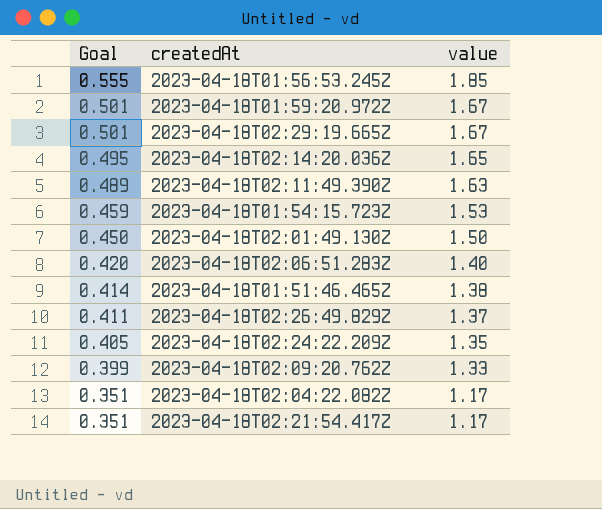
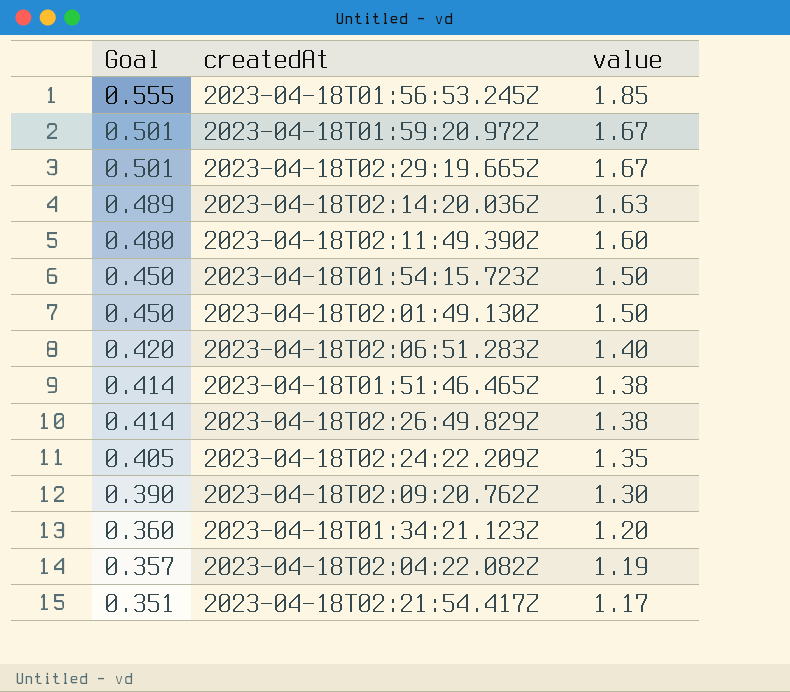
2023-04-18T02:14:20.036Z | Goal: 0.495 -> 0.489
2023-04-18T02:14:20.036Z | value: 1.65 -> 1.63
2023-04-18T02:11:49.390Z | Goal: 0.489 -> 0.480
2023-04-18T02:11:49.390Z | value: 1.63 -> 1.60
2023-04-18T01:54:15.723Z | Goal: 0.459 -> 0.450
2023-04-18T01:54:15.723Z | value: 1.53 -> 1.50
2023-04-18T02:26:49.829Z | Goal: 0.411 -> 0.414
2023-04-18T02:26:49.829Z | value: 1.37 -> 1.38
2023-04-18T02:09:20.762Z | Goal: 0.399 -> 0.390
2023-04-18T02:09:20.762Z | value: 1.33 -> 1.30
row 2023-04-18T01:34:21.123Z: none -> 0.360 | 1.20
2023-04-18T02:04:22.082Z | Goal: 0.351 -> 0.357
2023-04-18T02:04:22.082Z | value: 1.17 -> 1.19

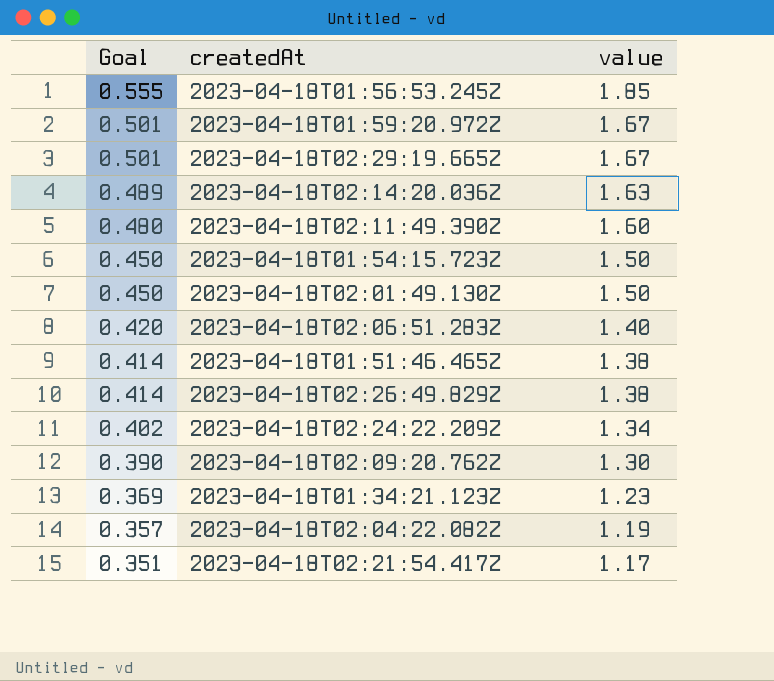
2023-04-18T02:24:22.209Z | Goal: 0.405 -> 0.402
2023-04-18T02:24:22.209Z | value: 1.35 -> 1.34
2023-04-18T01:34:21.123Z | Goal: 0.360 -> 0.369
2023-04-18T01:34:21.123Z | value: 1.20 -> 1.23

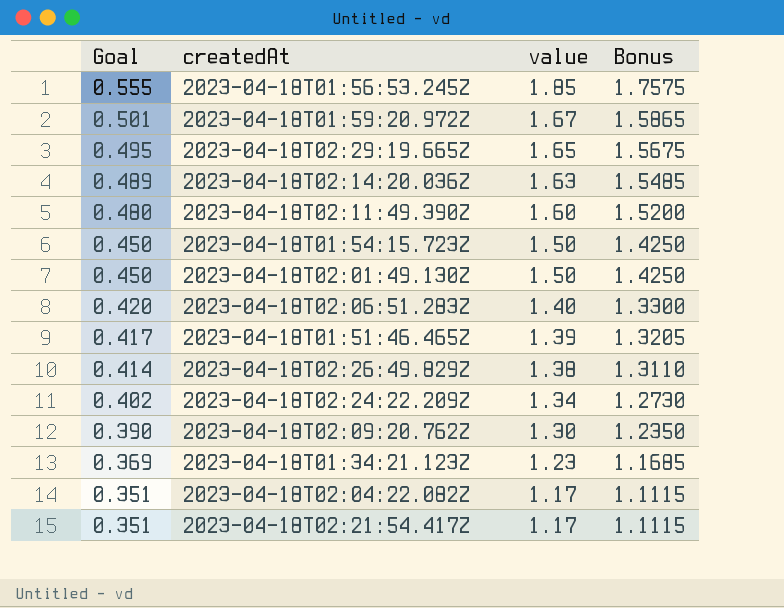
column Bonus | formula: none -> [value] * 0.95
2023-04-18T02:29:19.665Z | Goal: 0.501 -> 0.495
2023-04-18T02:29:19.665Z | value: 1.67 -> 1.65
2023-04-18T01:51:46.465Z | Goal: 0.414 -> 0.417
2023-04-18T01:51:46.465Z | value: 1.38 -> 1.39
2023-04-18T02:04:22.082Z | Goal: 0.357 -> 0.351
2023-04-18T02:04:22.082Z | value: 1.19 -> 1.17

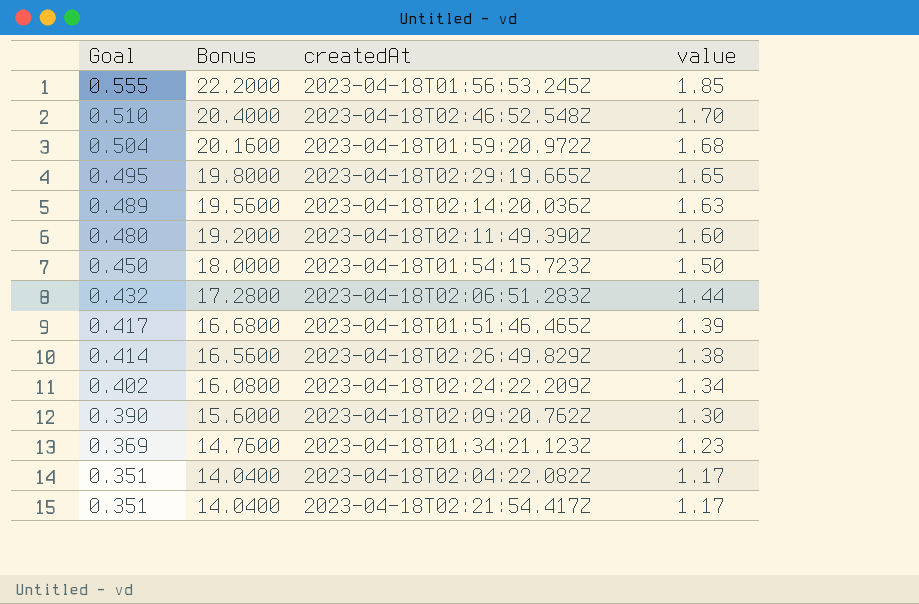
column Bonus | formula: [value] * 0.95 -> [value] * 12
column Bonus | position: 4 -> 2
row 2023-04-18T02:01:49.130Z: 0.450 | 1.50 | 1.4250 -> none
row 2023-04-18T02:46:52.548Z: none -> 0.510 | 20.4000 | 1.70
2023-04-18T01:59:20.972Z | Goal: 0.501 -> 0.504
2023-04-18T01:59:20.972Z | value: 1.67 -> 1.68
2023-04-18T02:06:51.283Z | Goal: 0.420 -> 0.432
2023-04-18T02:06:51.283Z | value: 1.40 -> 1.44

